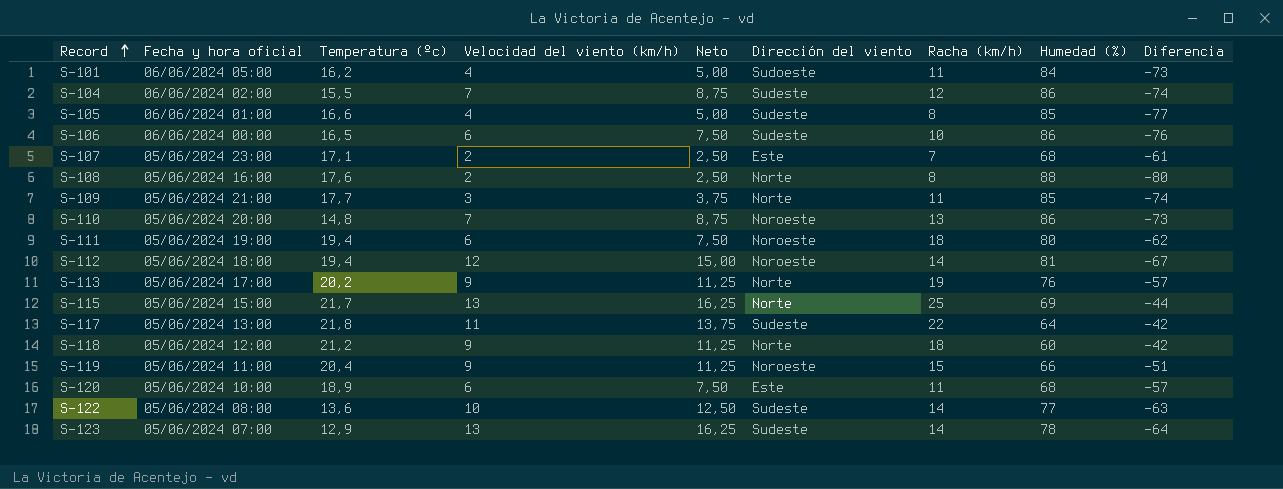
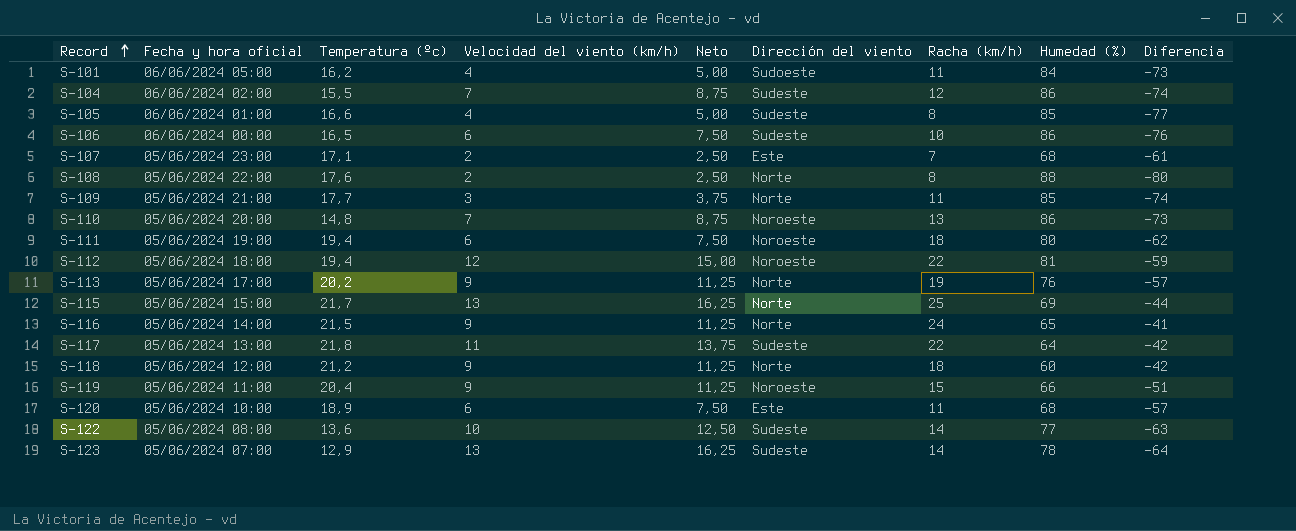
S-108 | Fecha y hora oficial: 05/06/2024 16:00 -> 05/06/2024 22:00
S-112 | Racha (km/h): 14 -> 22
S-112 | Diferencia: -67 -> -59
row S-116: none -> 05/06/2024 14:00 | 21,5 | 9 | 11,25 | Norte | 24 | 65 | -41

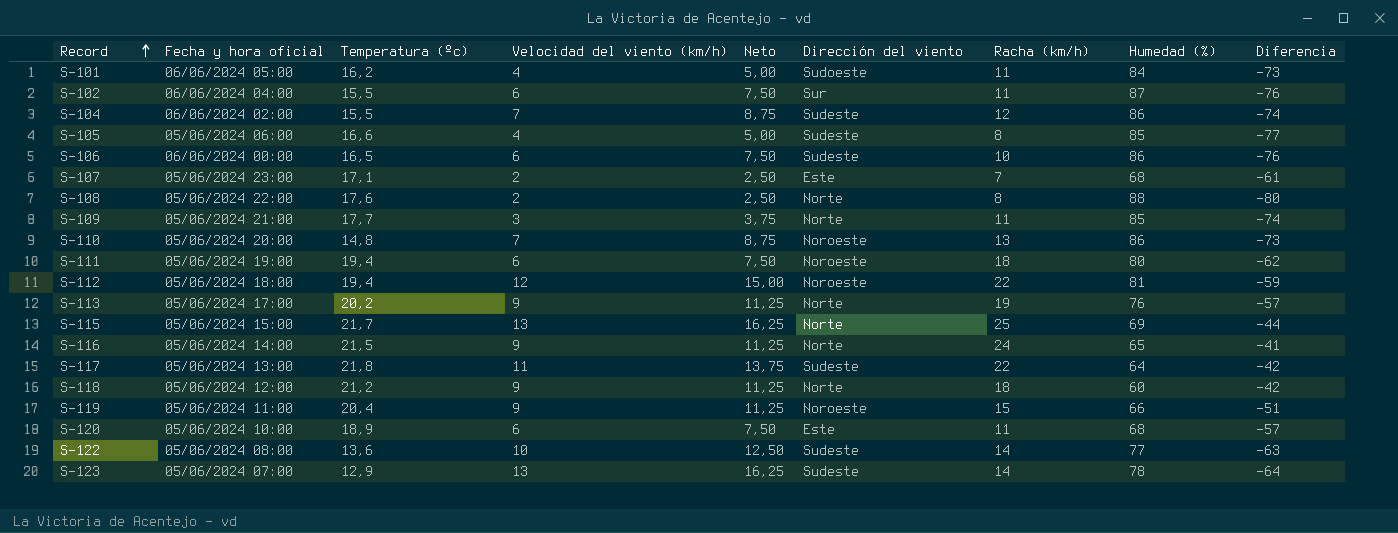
row S-102: none -> 06/06/2024 04:00 | 15,5 | 6 | 7,50 | Sur | 11 | 87 | -76
S-105 | Fecha y hora oficial: 06/06/2024 01:00 -> 05/06/2024 06:00

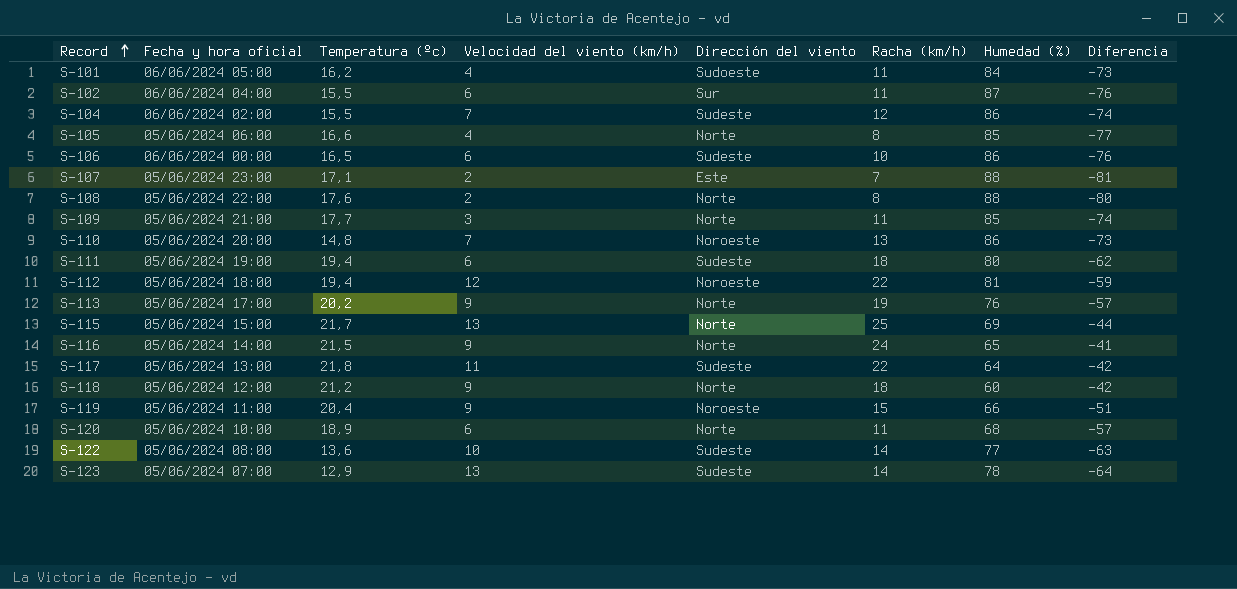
column Neto | formula: [Velocidad del viento (km/h)] * 1,25 -> none
S-105 | Dirección del viento: Sudeste -> Norte
S-107 | Humedad (%): 68 -> 88
S-107 | Diferencia: -61 -> -81
S-111 | Dirección del viento: Noroeste -> Sudeste
S-120 | Dirección del viento: Este -> Norte

